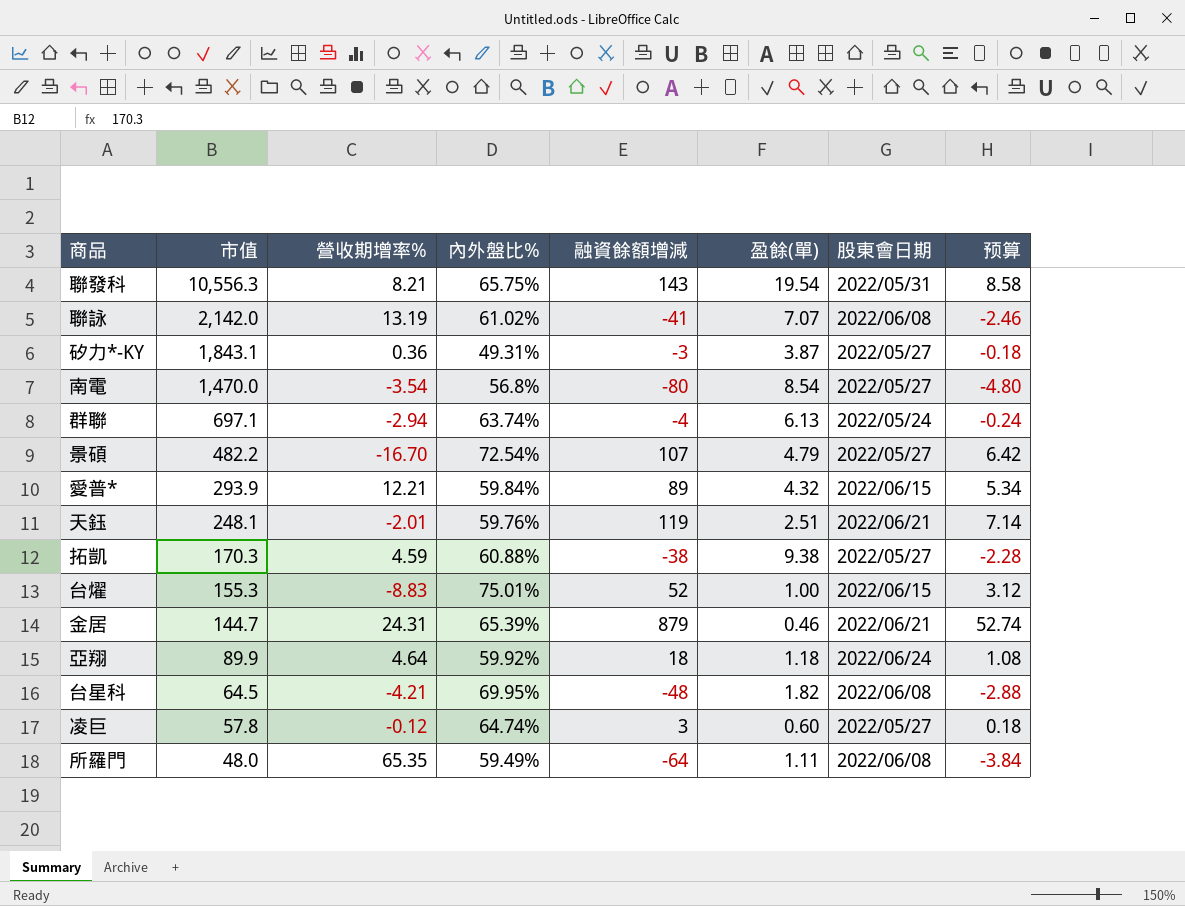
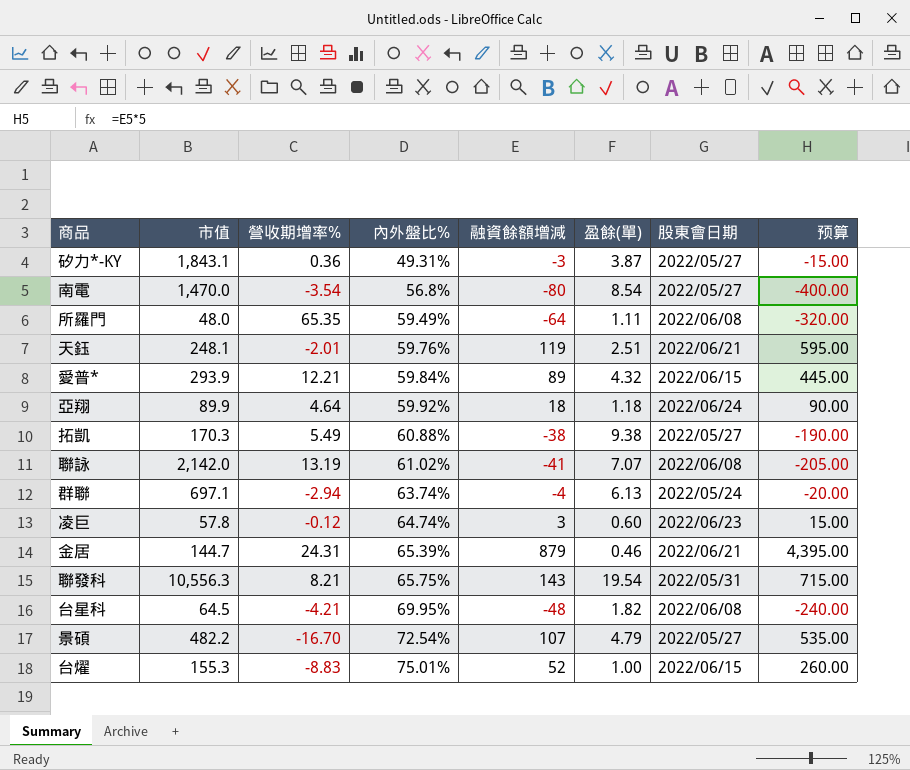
row order: 市值 descending -> 內外盤比% ascending
column 预算 | formula: [融資餘額增減] * 0.06 -> [融資餘額增減] * 5
拓凱 | 營收期增率%: 4.59 -> 5.49
凌巨 | 股東會日期: 2022/05/27 -> 2022/06/23

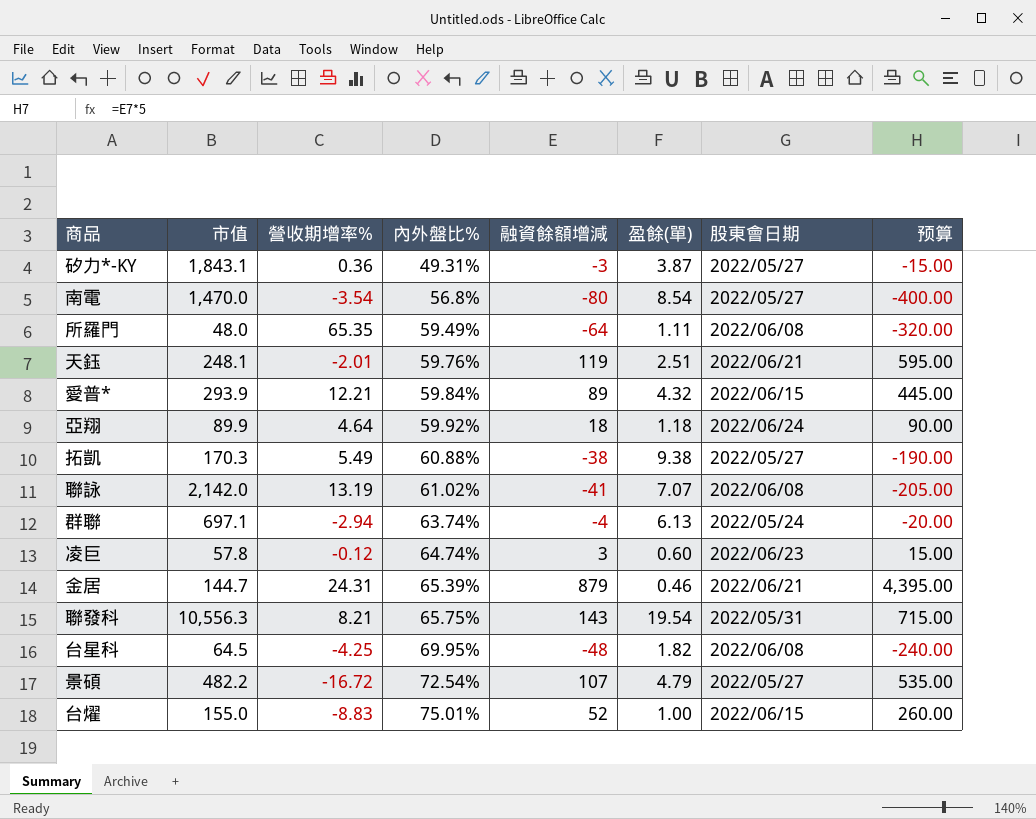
台星科 | 營收期增率%: -4.21 -> -4.25
景碩 | 營收期增率%: -16.70 -> -16.72
台燿 | 市值: 155.3 -> 155.0

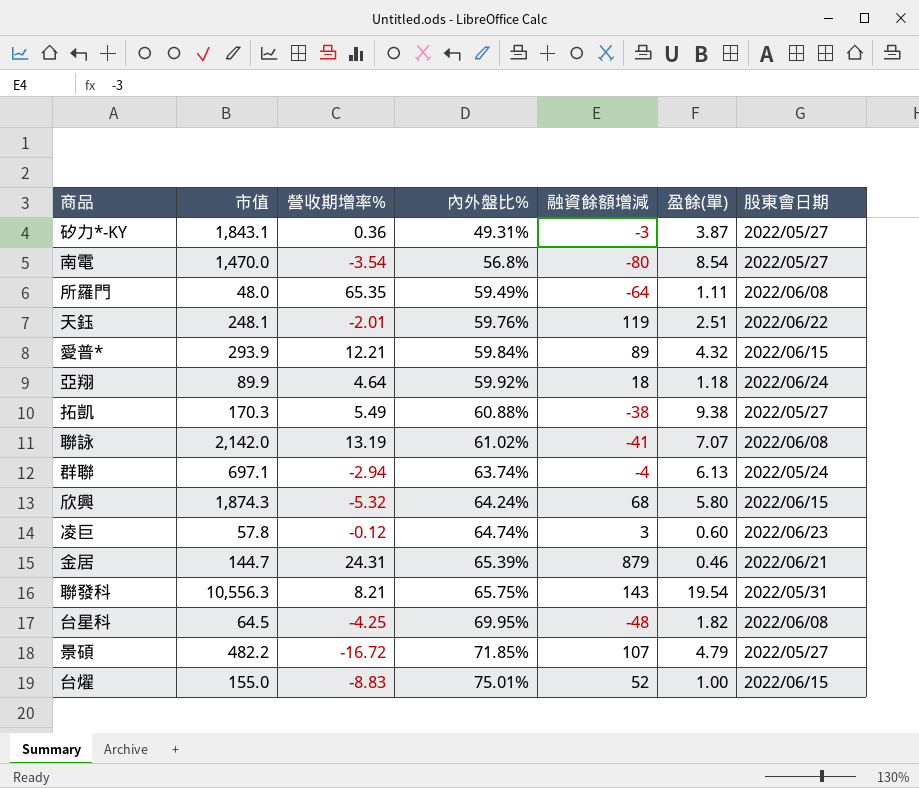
column 预算 | formula: [融資餘額增減] * 5 -> none
天鈺 | 股東會日期: 2022/06/21 -> 2022/06/22
row 欣興: none -> 1,874.3 | -5.32 | 64.24% | 68 | 5.80 | 2022/06/15
景碩 | 內外盤比%: 72.54% -> 71.85%

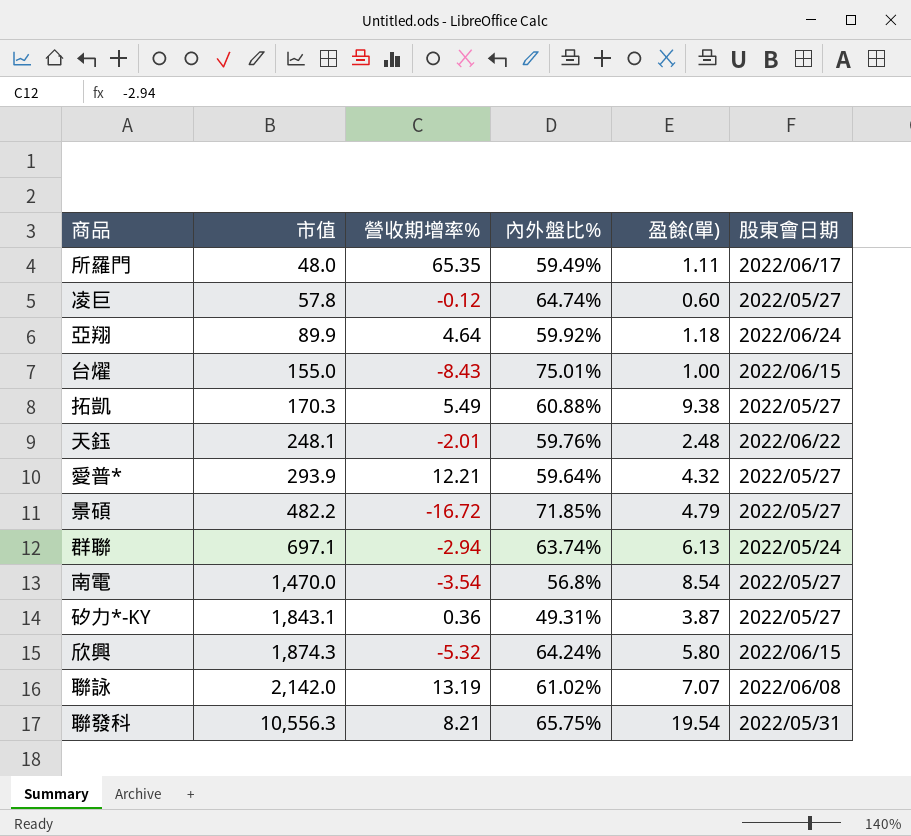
row order: 內外盤比% ascending -> 市值 ascending
column 融資餘額增減 | position: 5 -> none
row 金居: 144.7 | 24.31 | 65.39% | 879 | 0.46 | 2022/06/21 -> none
row 台星科: 64.5 | -4.25 | 69.95% | -48 | 1.82 | 2022/06/08 -> none
所羅門 | 股東會日期: 2022/06/08 -> 2022/06/17
凌巨 | 股東會日期: 2022/06/23 -> 2022/05/27
台燿 | 營收期增率%: -8.83 -> -8.43
天鈺 | 盈餘(單): 2.51 -> 2.48
愛普* | 內外盤比%: 59.84% -> 59.64%
愛普* | 股東會日期: 2022/06/15 -> 2022/05/27

